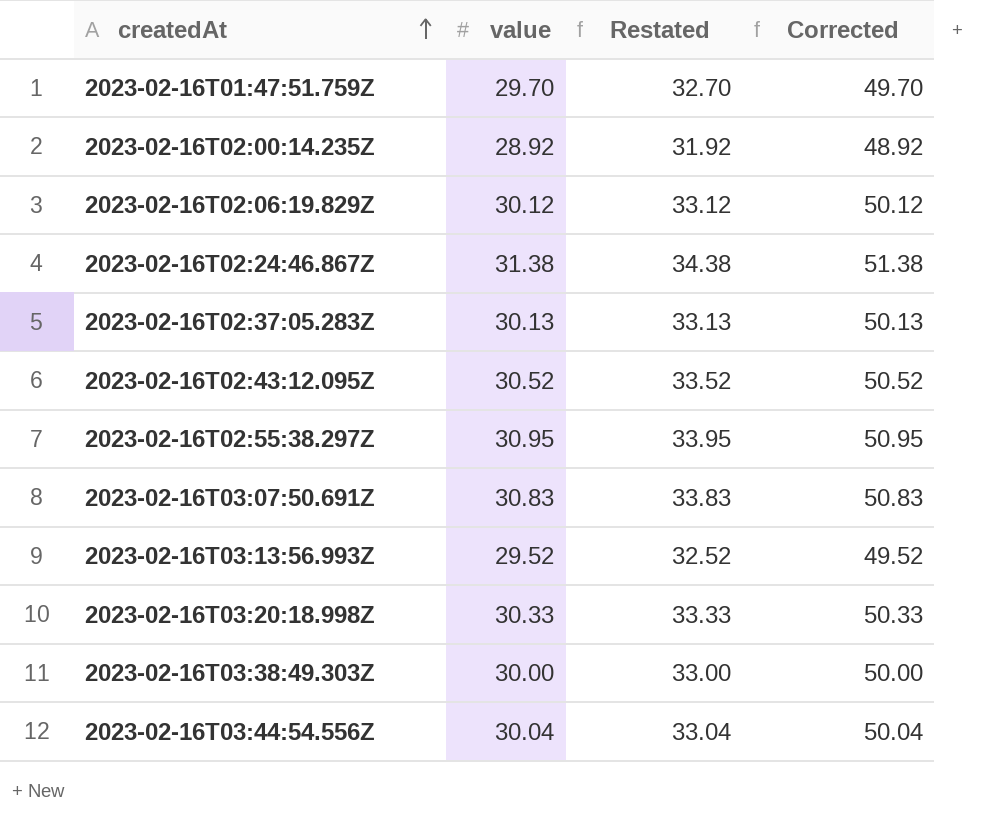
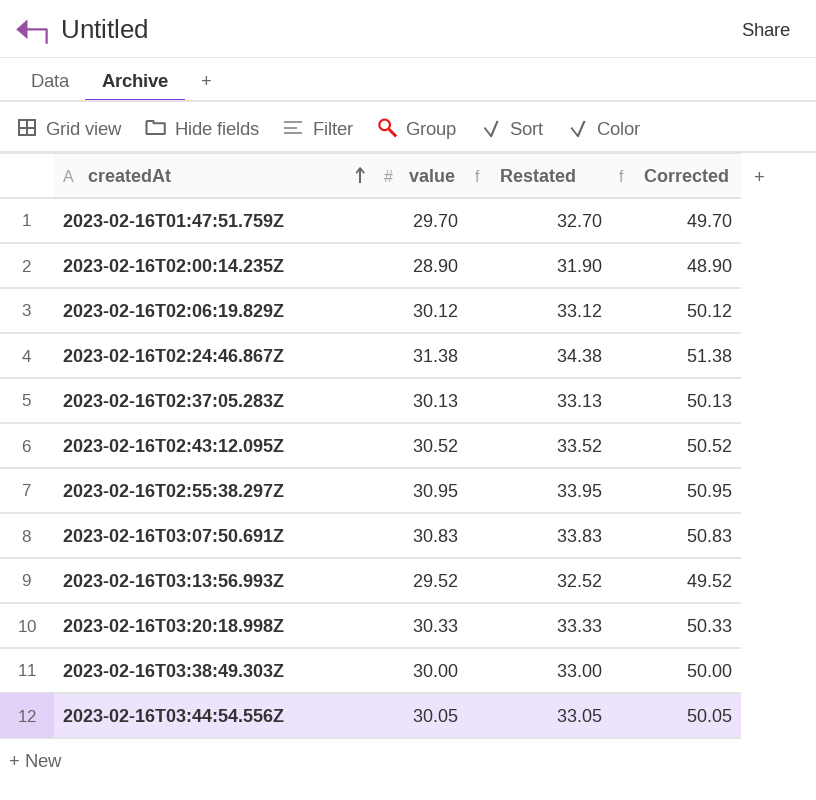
2023-02-16T02:00:14.235Z | value: 28.92 -> 28.90
2023-02-16T02:00:14.235Z | Restated: 31.92 -> 31.90
2023-02-16T02:00:14.235Z | Corrected: 48.92 -> 48.90
2023-02-16T03:44:54.556Z | value: 30.04 -> 30.05
2023-02-16T03:44:54.556Z | Restated: 33.04 -> 33.05
2023-02-16T03:44:54.556Z | Corrected: 50.04 -> 50.05

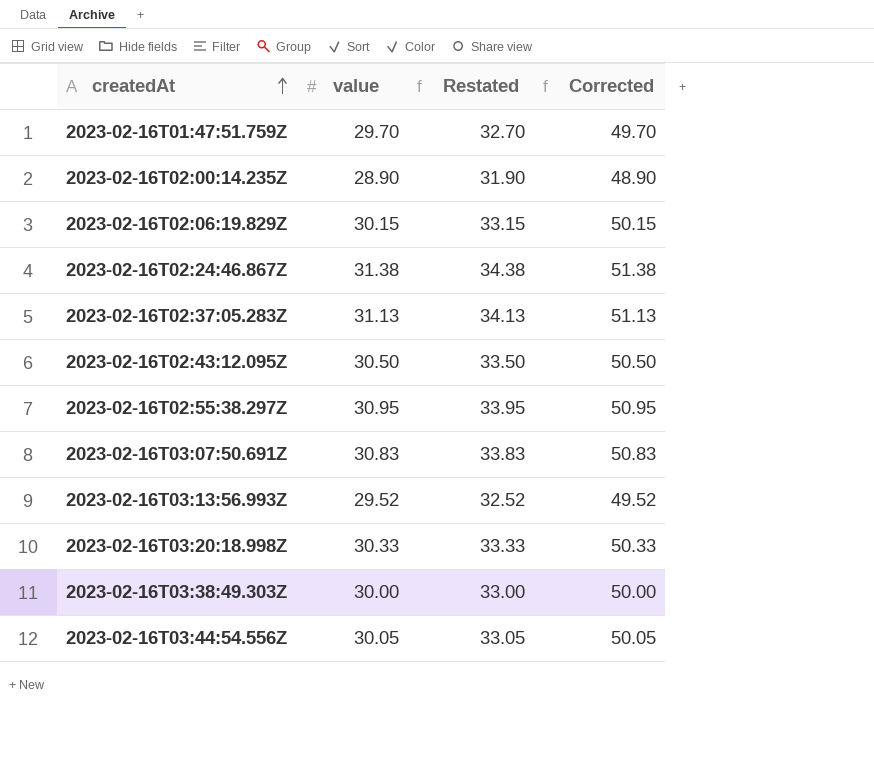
2023-02-16T02:06:19.829Z | value: 30.12 -> 30.15
2023-02-16T02:06:19.829Z | Restated: 33.12 -> 33.15
2023-02-16T02:06:19.829Z | Corrected: 50.12 -> 50.15
2023-02-16T02:37:05.283Z | value: 30.13 -> 31.13
2023-02-16T02:37:05.283Z | Restated: 33.13 -> 34.13
2023-02-16T02:37:05.283Z | Corrected: 50.13 -> 51.13
2023-02-16T02:43:12.095Z | value: 30.52 -> 30.50
2023-02-16T02:43:12.095Z | Restated: 33.52 -> 33.50
2023-02-16T02:43:12.095Z | Corrected: 50.52 -> 50.50

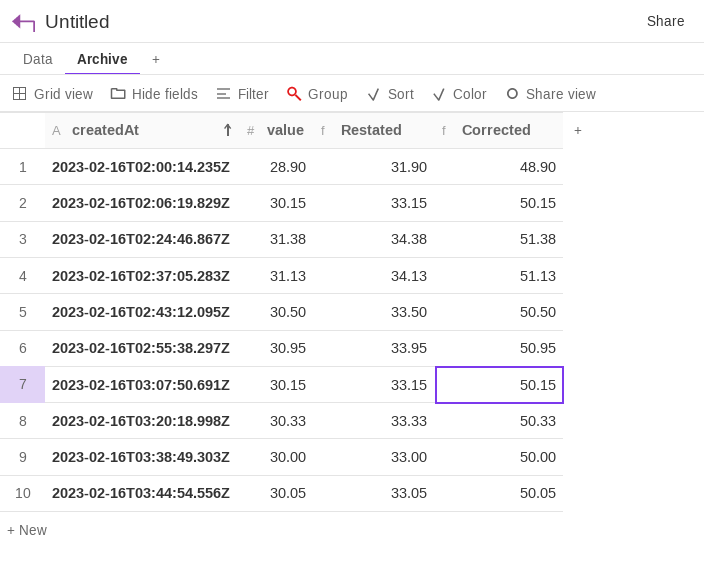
row 2023-02-16T01:47:51.759Z: 29.70 | 32.70 | 49.70 -> none
row 2023-02-16T03:13:56.993Z: 29.52 | 32.52 | 49.52 -> none
2023-02-16T03:07:50.691Z | value: 30.83 -> 30.15
2023-02-16T03:07:50.691Z | Restated: 33.83 -> 33.15
2023-02-16T03:07:50.691Z | Corrected: 50.83 -> 50.15

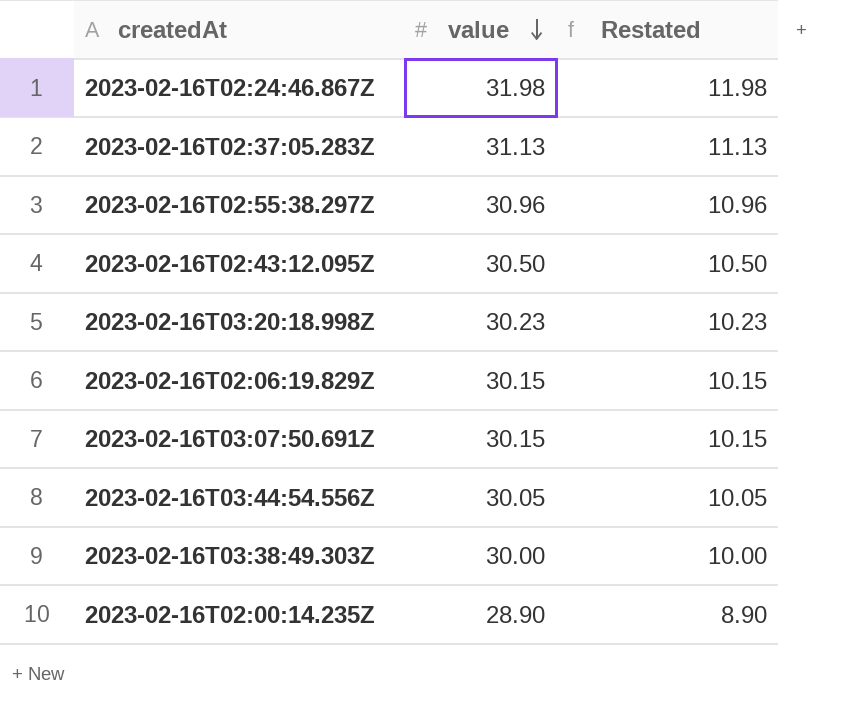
row order: createdAt ascending -> value descending
column Corrected | formula: [value] + 20 -> none
column Restated | formula: [value] + 3 -> [value] - 20
2023-02-16T02:24:46.867Z | value: 31.38 -> 31.98
2023-02-16T02:55:38.297Z | value: 30.95 -> 30.96
2023-02-16T03:20:18.998Z | value: 30.33 -> 30.23

